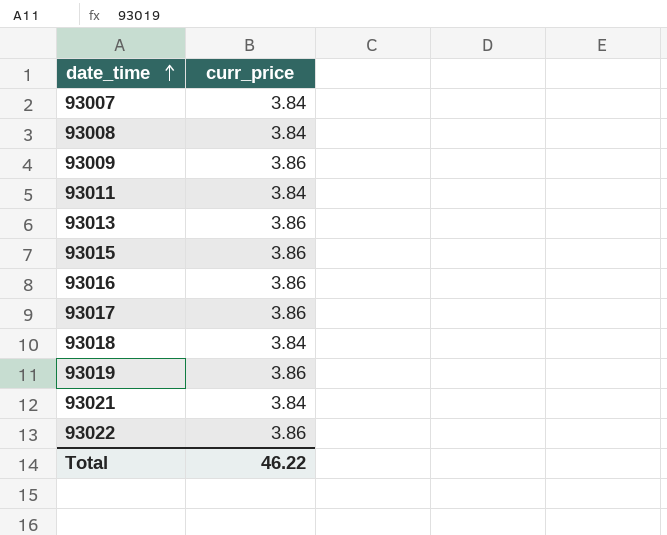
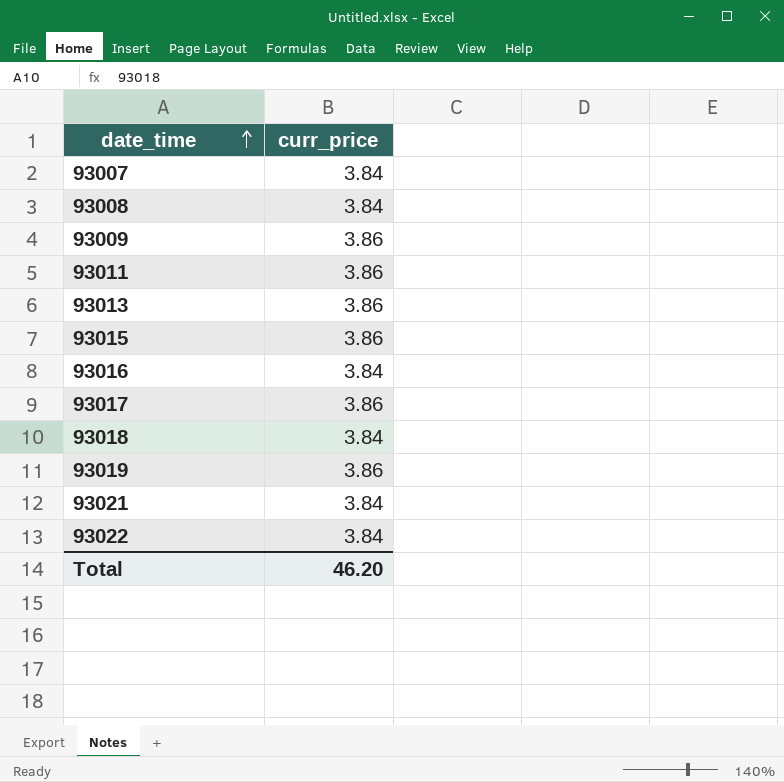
93011 | curr_price: 3.84 -> 3.86
93016 | curr_price: 3.86 -> 3.84
93022 | curr_price: 3.86 -> 3.84
Total | curr_price: 46.22 -> 46.20

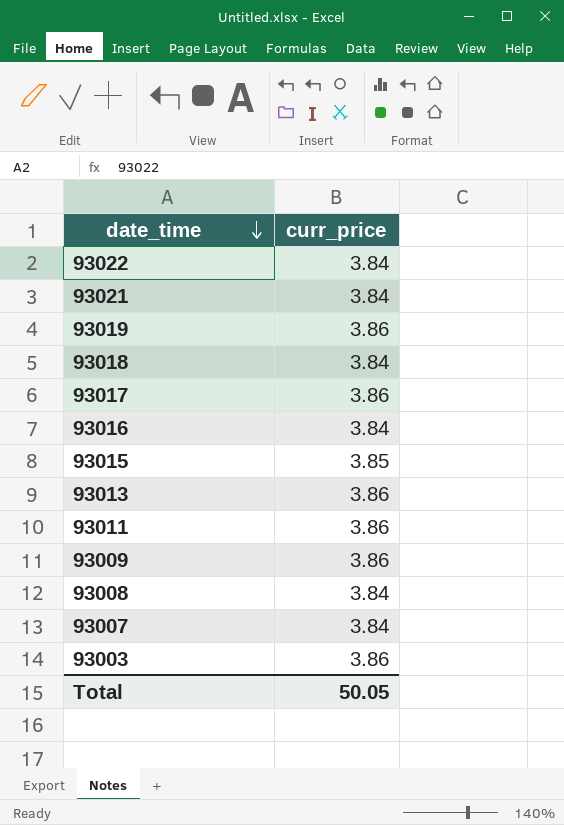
row order: date_time ascending -> date_time descending
93015 | curr_price: 3.86 -> 3.85
row 93003: none -> 3.86
Total | curr_price: 46.20 -> 50.05

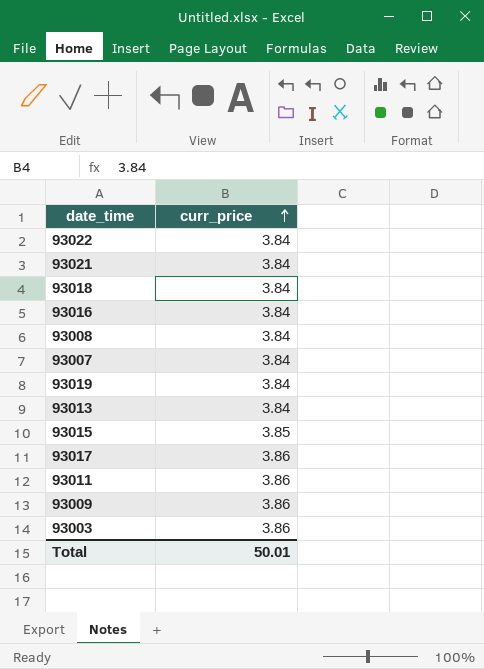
row order: date_time descending -> curr_price ascending
93019 | curr_price: 3.86 -> 3.84
93013 | curr_price: 3.86 -> 3.84
Total | curr_price: 50.05 -> 50.01

